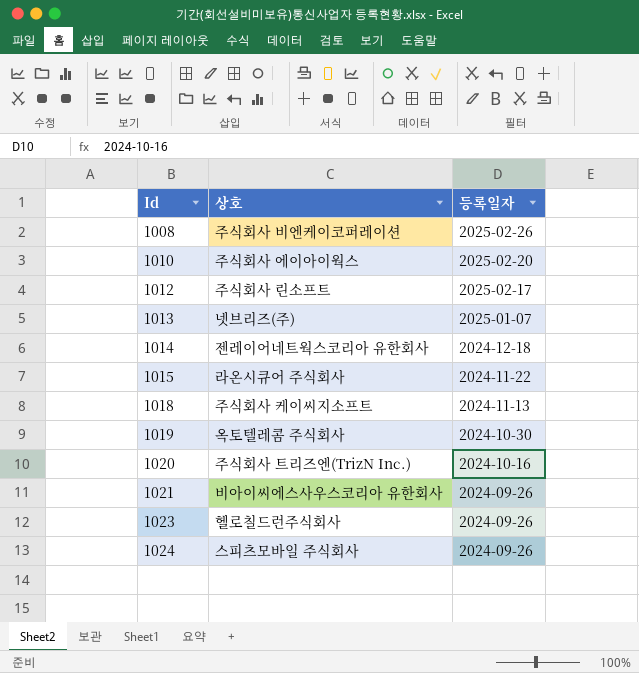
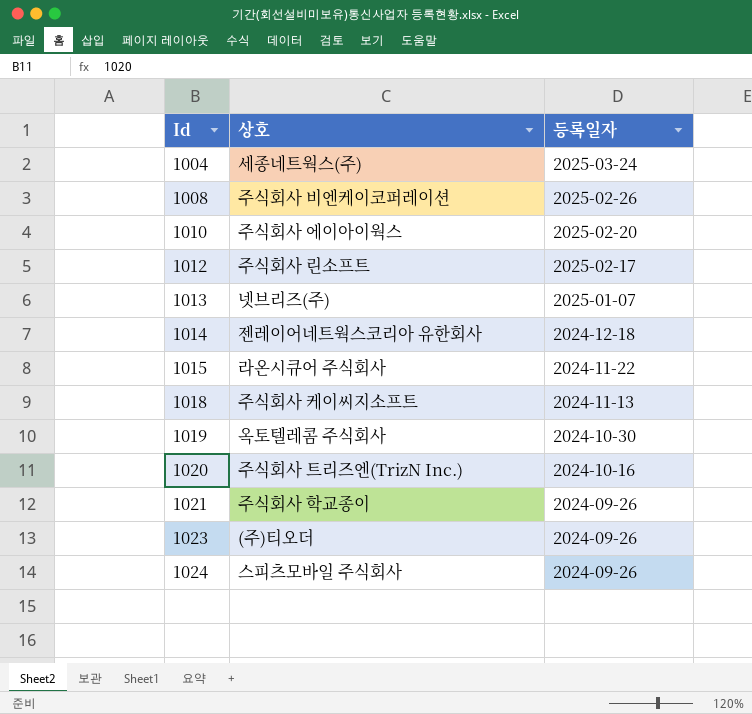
row 1004: none -> 세종네트웍스(주) | 2025-03-24
1021 | 상호: 비아이씨에스사우스코리아 유한회사 -> 주식회사 학교종이
1023 | 상호: 헬로칠드런주식회사 -> (주)티오더

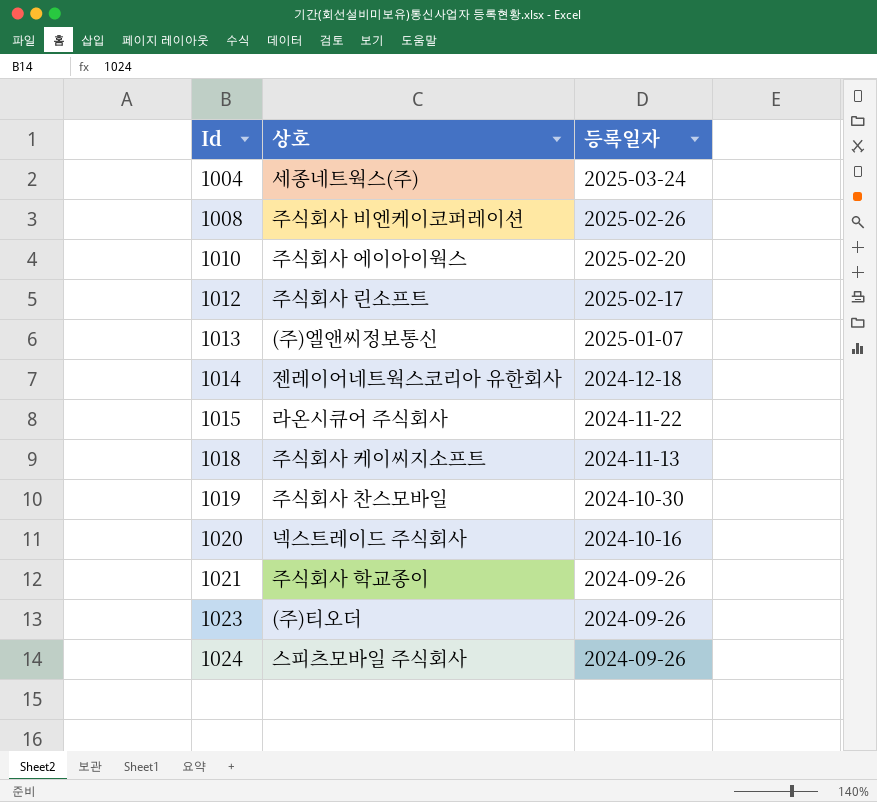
1013 | 상호: 넷브리즈(주) -> (주)엘앤씨정보통신
1019 | 상호: 옥토텔레콤 주식회사 -> 주식회사 찬스모바일
1020 | 상호: 주식회사 트리즈엔(TrizN Inc.) -> 넥스트레이드 주식회사

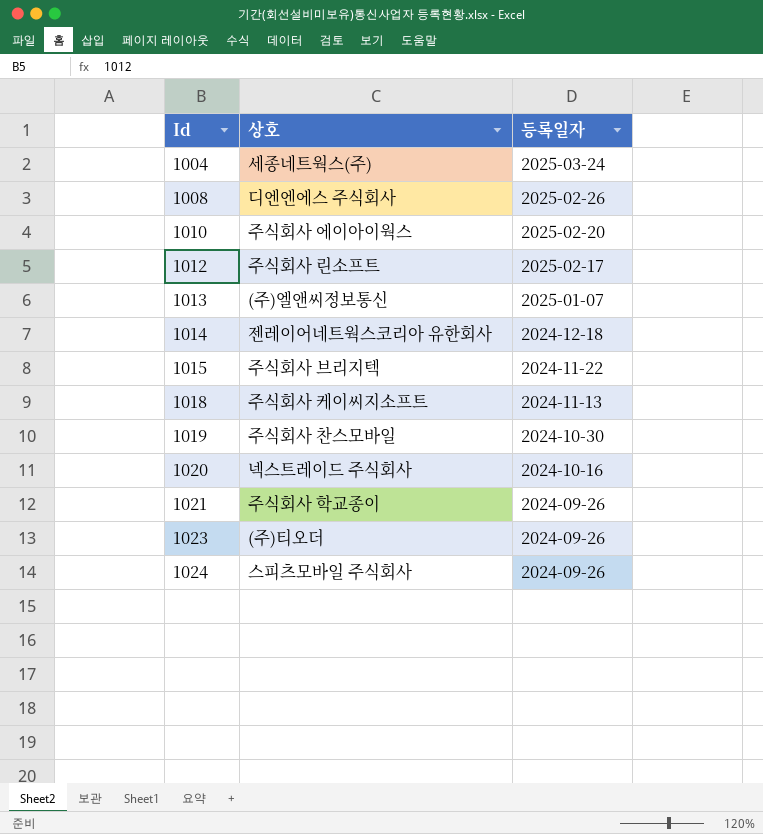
1008 | 상호: 주식회사 비엔케이코퍼레이션 -> 디엔엔에스 주식회사
1015 | 상호: 라온시큐어 주식회사 -> 주식회사 브리지텍

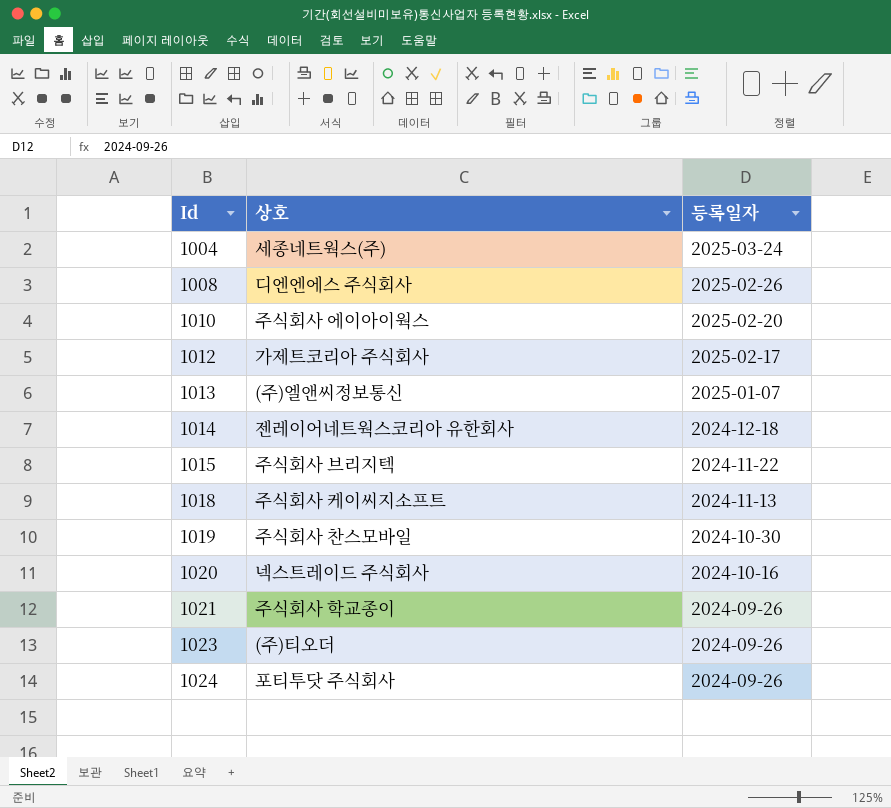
1012 | 상호: 주식회사 린소프트 -> 가제트코리아 주식회사
1024 | 상호: 스피츠모바일 주식회사 -> 포티투닷 주식회사

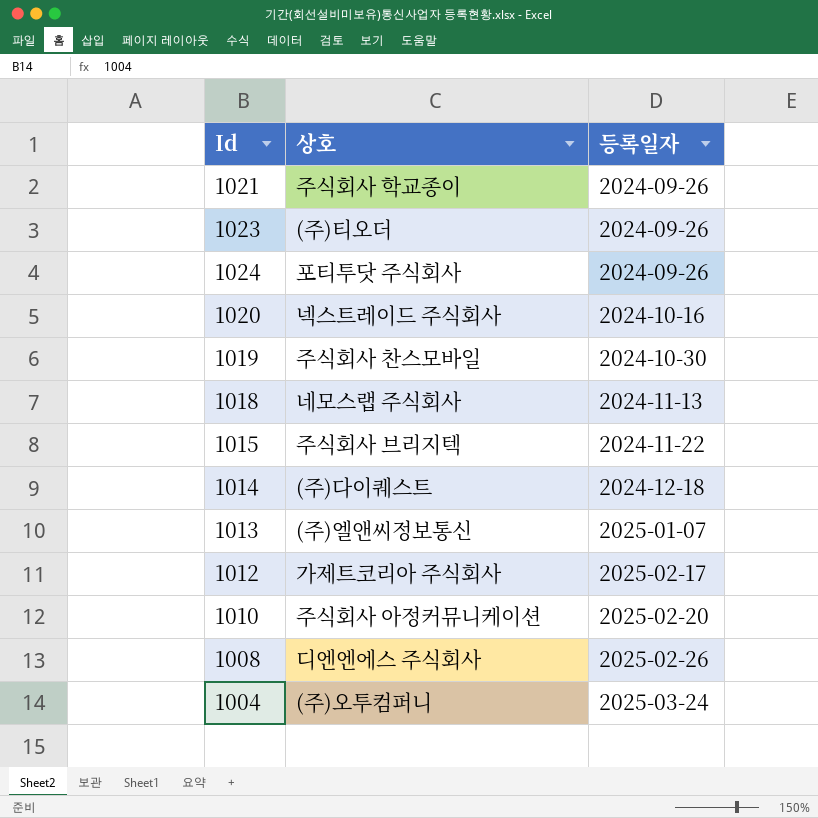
row order: Id ascending -> 등록일자 ascending
1018 | 상호: 주식회사 케이씨지소프트 -> 네모스랩 주식회사
1014 | 상호: 젠레이어네트웍스코리아 유한회사 -> (주)다이퀘스트
1010 | 상호: 주식회사 에이아이웍스 -> 주식회사 아정커뮤니케이션
1004 | 상호: 세종네트웍스(주) -> (주)오투컴퍼니

